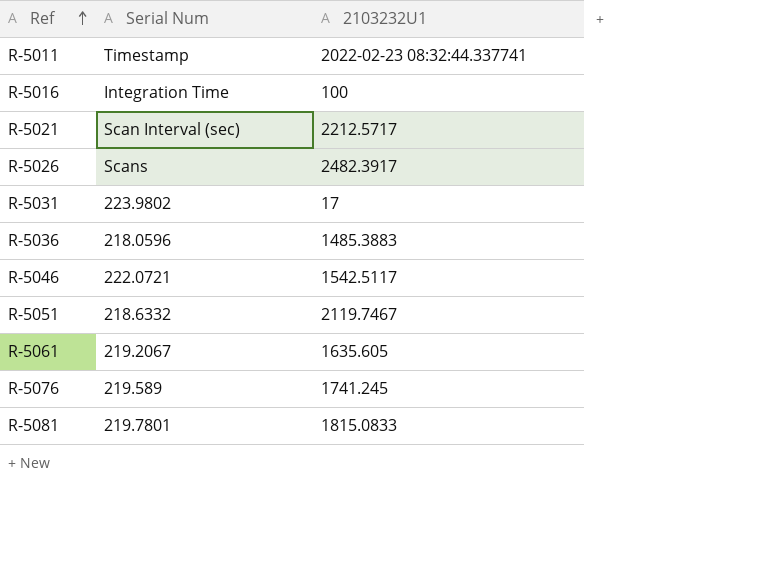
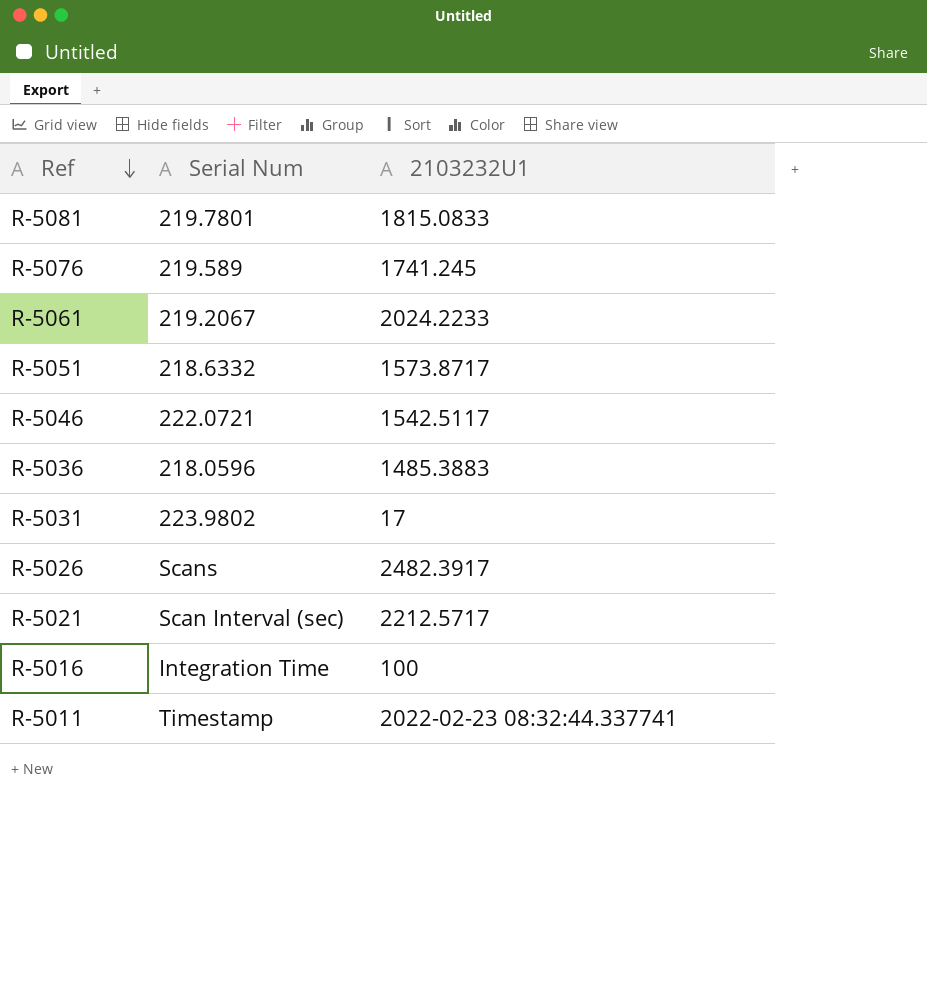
row order: Ref ascending -> Ref descending
R-5061 | 2103232U1: 1635.605 -> 2024.2233
R-5051 | 2103232U1: 2119.7467 -> 1573.8717

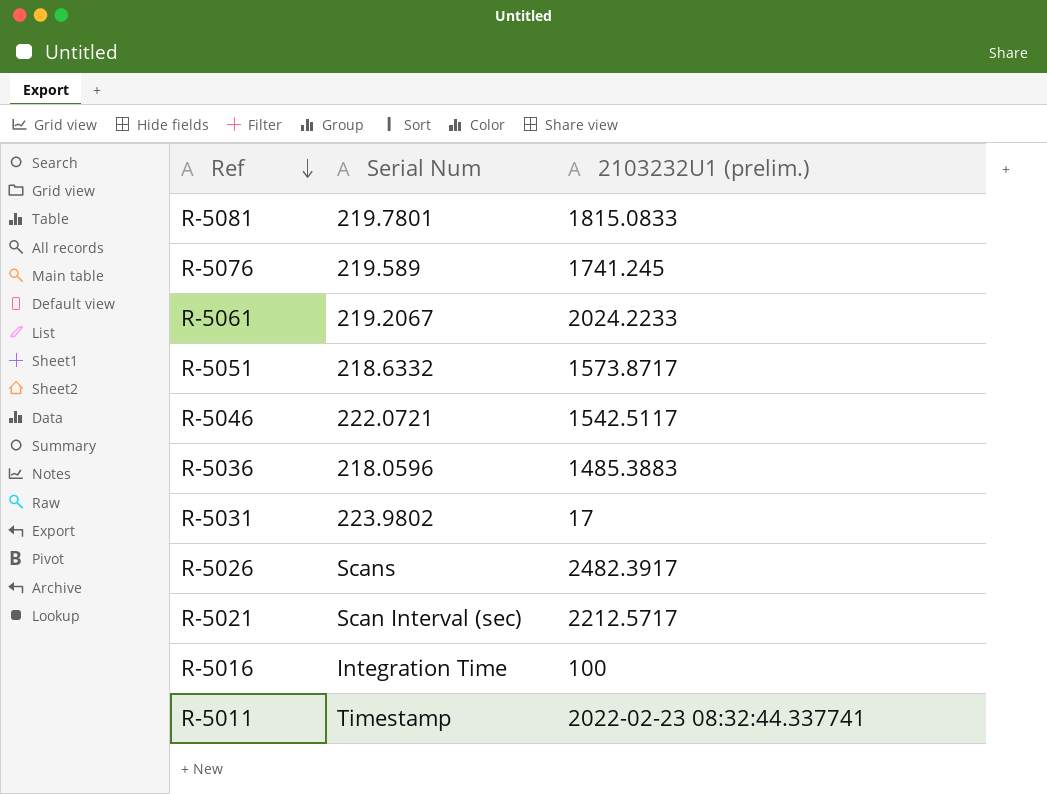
column name: 2103232U1 -> 2103232U1 (prelim.)

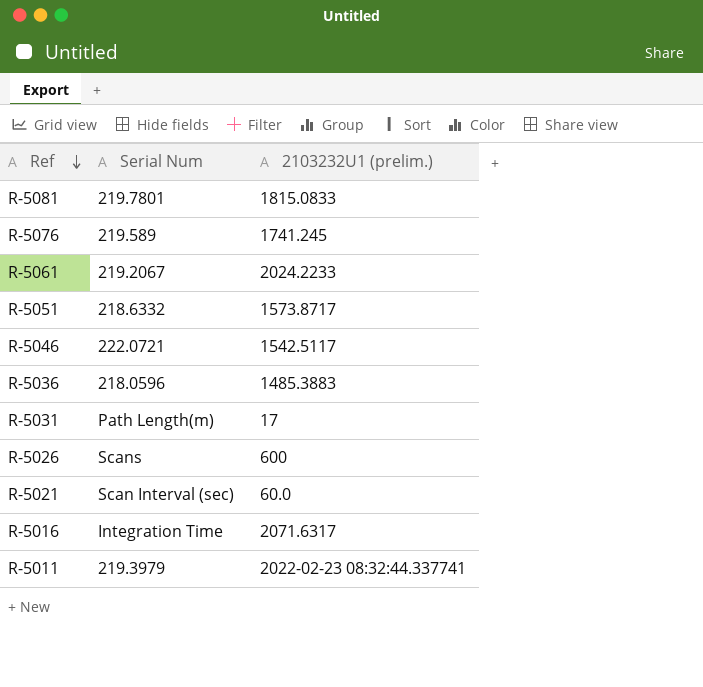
R-5031 | Serial Num: 223.9802 -> Path Length(m)
R-5026 | 2103232U1 (prelim.): 2482.3917 -> 600
R-5021 | 2103232U1 (prelim.): 2212.5717 -> 60.0
R-5016 | 2103232U1 (prelim.): 100 -> 2071.6317
R-5011 | Serial Num: Timestamp -> 219.3979

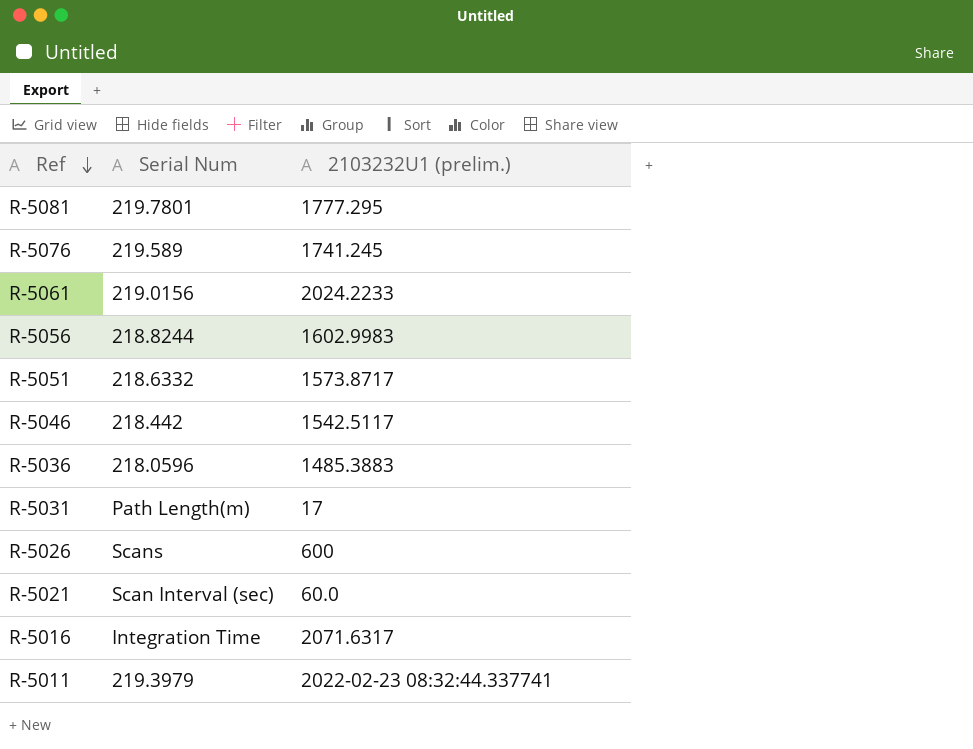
R-5081 | 2103232U1 (prelim.): 1815.0833 -> 1777.295
R-5061 | Serial Num: 219.2067 -> 219.0156
row R-5056: none -> 218.8244 | 1602.9983
R-5046 | Serial Num: 222.0721 -> 218.442

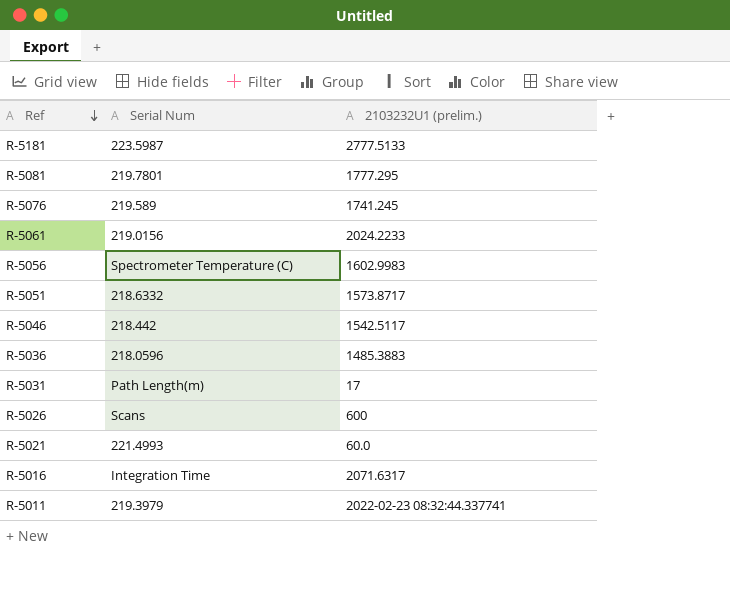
row R-5181: none -> 223.5987 | 2777.5133
R-5056 | Serial Num: 218.8244 -> Spectrometer Temperature (C)
R-5021 | Serial Num: Scan Interval (sec) -> 221.4993

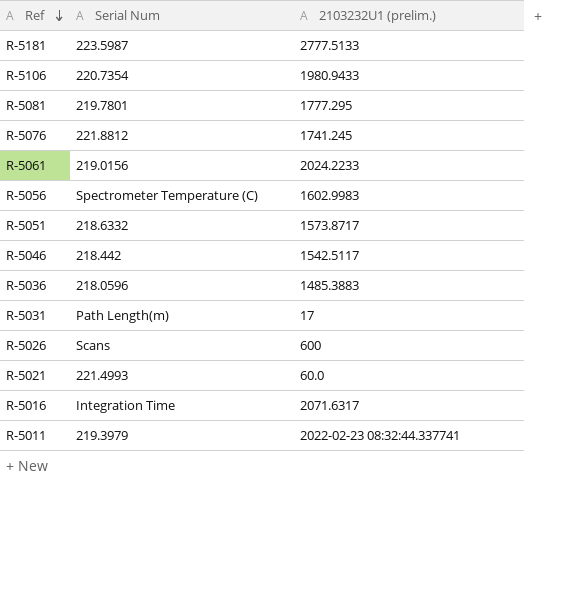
row R-5106: none -> 220.7354 | 1980.9433
R-5076 | Serial Num: 219.589 -> 221.8812

